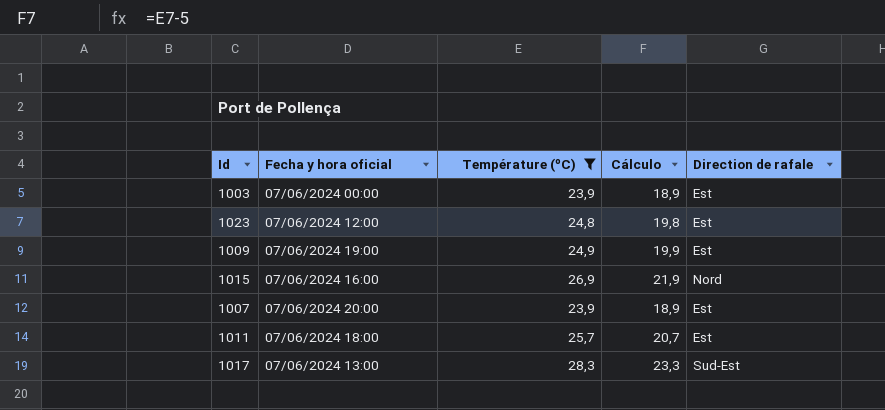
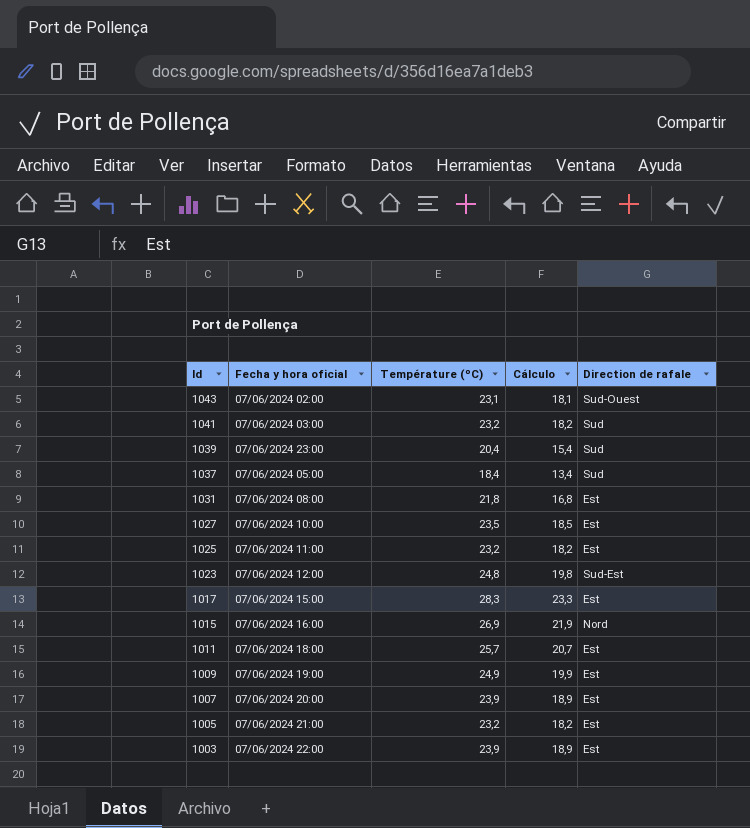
filter: Température (ºC) >= 23,9 -> none
row order: none -> Id descending
1023 | Direction de rafale: Est -> Sud-Est
1017 | Fecha y hora oficial: 07/06/2024 13:00 -> 07/06/2024 15:00
1017 | Direction de rafale: Sud-Est -> Est
1003 | Fecha y hora oficial: 07/06/2024 00:00 -> 07/06/2024 22:00

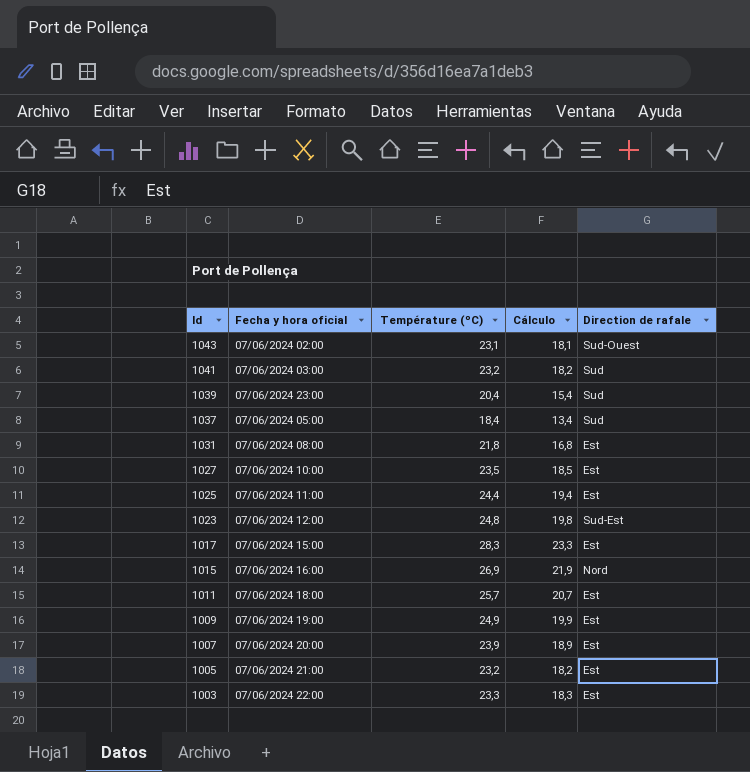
1025 | Température (ºC): 23,2 -> 24,4
1025 | Cálculo: 18,2 -> 19,4
1003 | Température (ºC): 23,9 -> 23,3
1003 | Cálculo: 18,9 -> 18,3

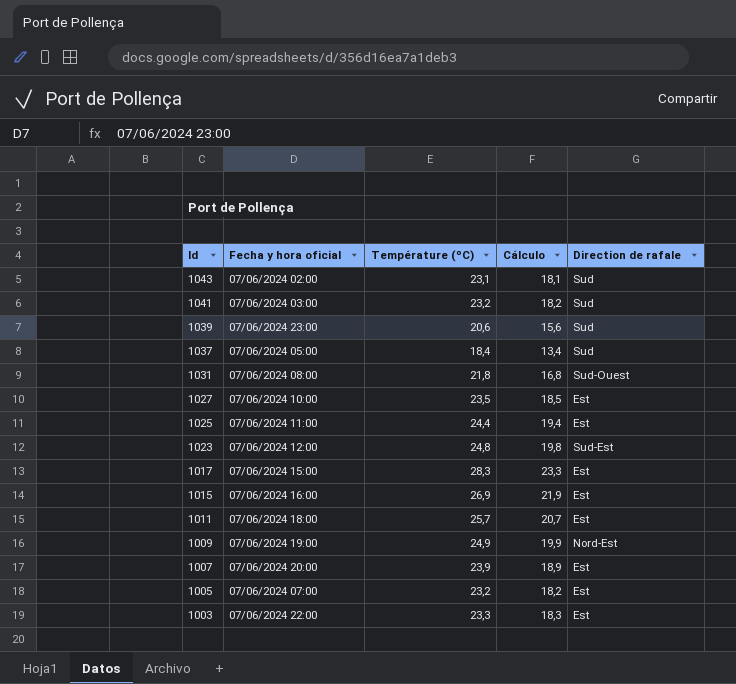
1043 | Direction de rafale: Sud-Ouest -> Sud
1039 | Température (ºC): 20,4 -> 20,6
1039 | Cálculo: 15,4 -> 15,6
1031 | Direction de rafale: Est -> Sud-Ouest
1015 | Direction de rafale: Nord -> Est
1009 | Direction de rafale: Est -> Nord-Est
1005 | Fecha y hora oficial: 07/06/2024 21:00 -> 07/06/2024 07:00

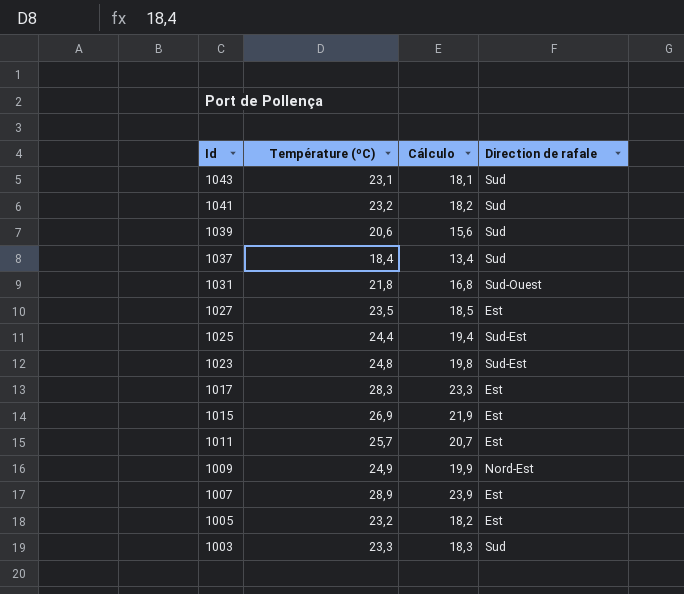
column Fecha y hora oficial | position: 2 -> none
1025 | Direction de rafale: Est -> Sud-Est
1007 | Température (ºC): 23,9 -> 28,9
1007 | Cálculo: 18,9 -> 23,9
1003 | Direction de rafale: Est -> Sud

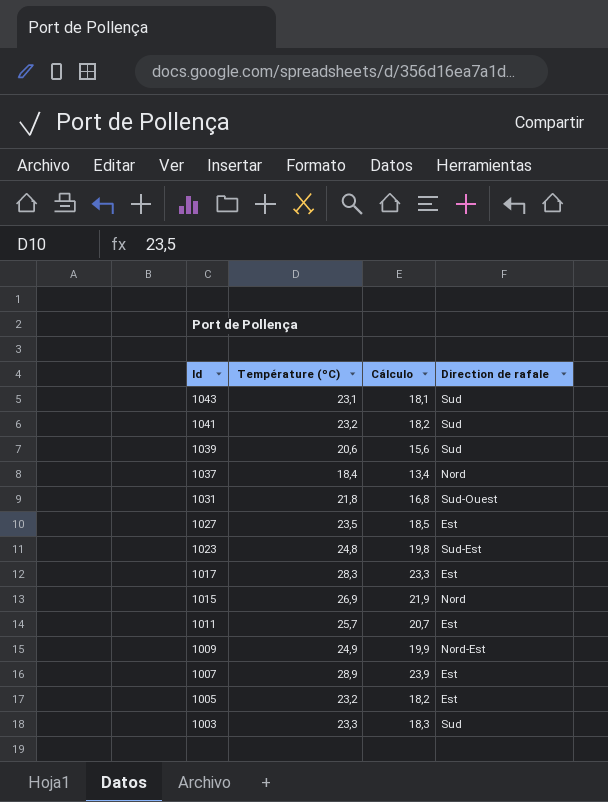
row 1025: 24,4 | 19,4 | Sud-Est -> none
1037 | Direction de rafale: Sud -> Nord
1015 | Direction de rafale: Est -> Nord

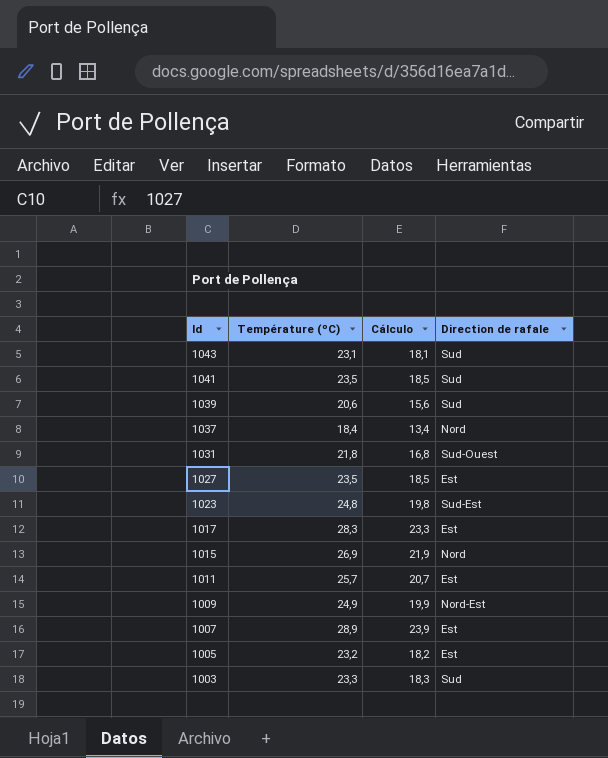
1041 | Température (ºC): 23,2 -> 23,5
1041 | Cálculo: 18,2 -> 18,5

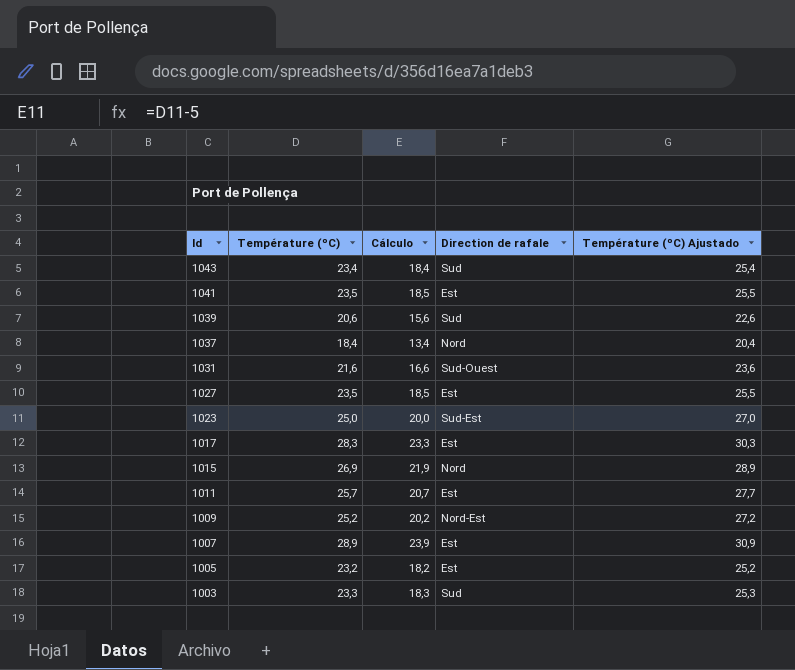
column Température (ºC) Ajustado | formula: none -> [Température (ºC)] + 2
1043 | Température (ºC): 23,1 -> 23,4
1043 | Cálculo: 18,1 -> 18,4
1041 | Direction de rafale: Sud -> Est
1031 | Température (ºC): 21,8 -> 21,6
1031 | Cálculo: 16,8 -> 16,6
1023 | Température (ºC): 24,8 -> 25,0
1023 | Cálculo: 19,8 -> 20,0
1009 | Température (ºC): 24,9 -> 25,2
1009 | Cálculo: 19,9 -> 20,2

